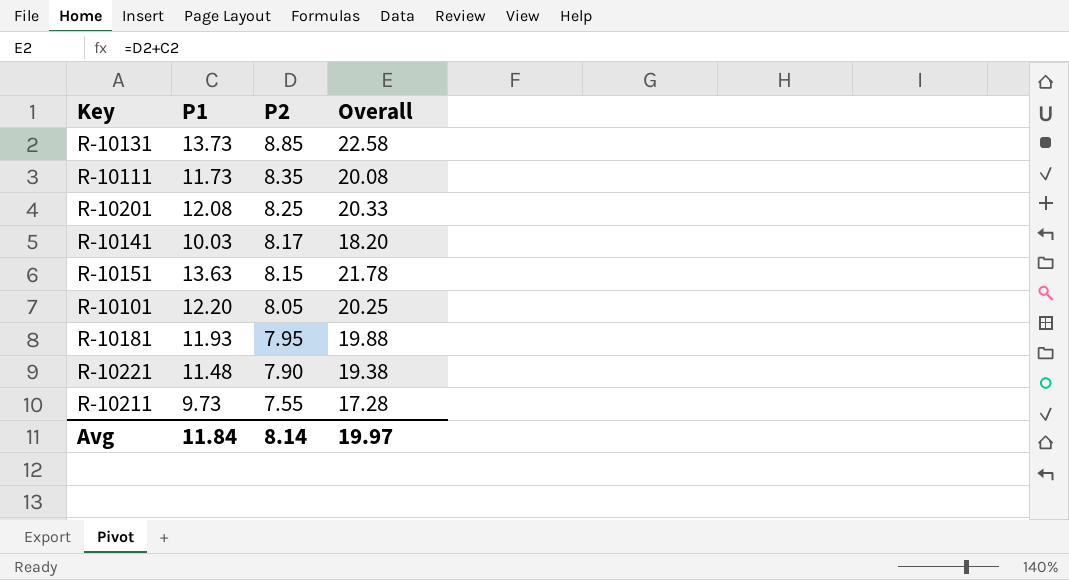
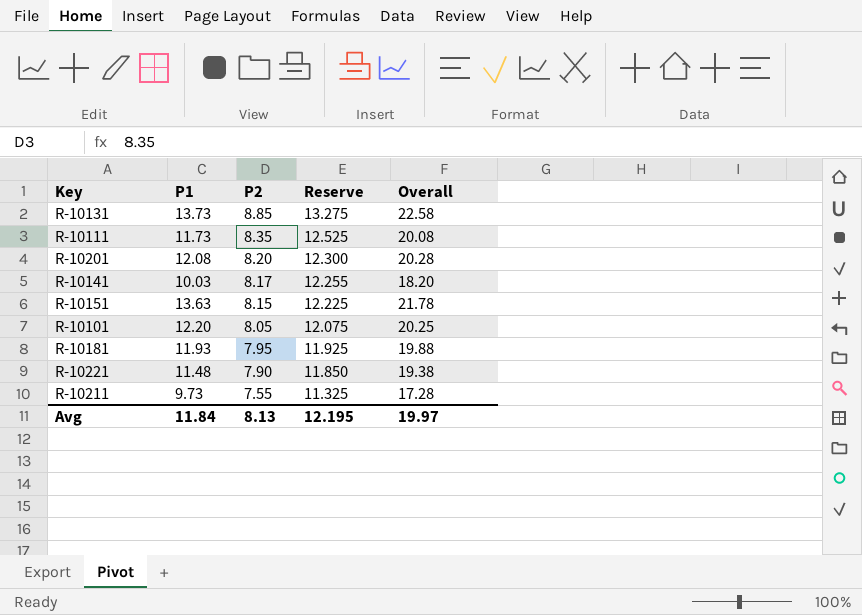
column Reserve | formula: none -> [P2] * 1.5
R-10201 | P2: 8.25 -> 8.20
R-10201 | Overall: 20.33 -> 20.28
Avg | P2: 8.14 -> 8.13

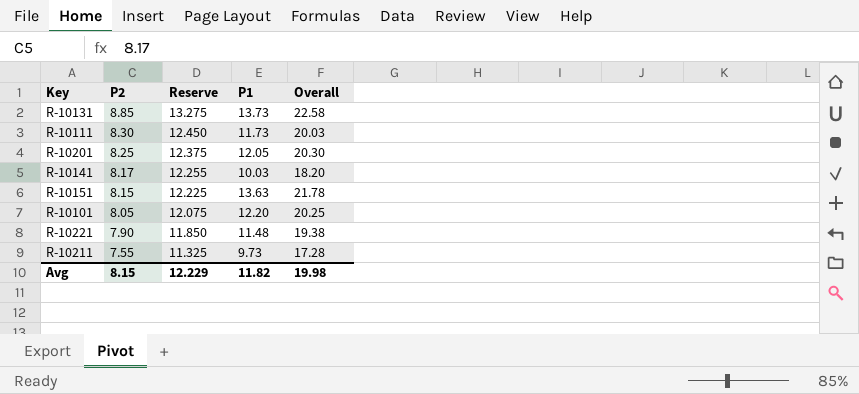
column P1 | position: 2 -> 4
row R-10181: 11.93 | 7.95 | 11.925 | 19.88 -> none
R-10111 | P2: 8.35 -> 8.30
R-10111 | Reserve: 12.525 -> 12.450
R-10111 | Overall: 20.08 -> 20.03
R-10201 | P2: 8.20 -> 8.25
R-10201 | Reserve: 12.300 -> 12.375
R-10201 | P1: 12.08 -> 12.05
R-10201 | Overall: 20.28 -> 20.30
Avg | P2: 8.13 -> 8.15
Avg | Reserve: 12.195 -> 12.229
Avg | P1: 11.84 -> 11.82
Avg | Overall: 19.97 -> 19.98

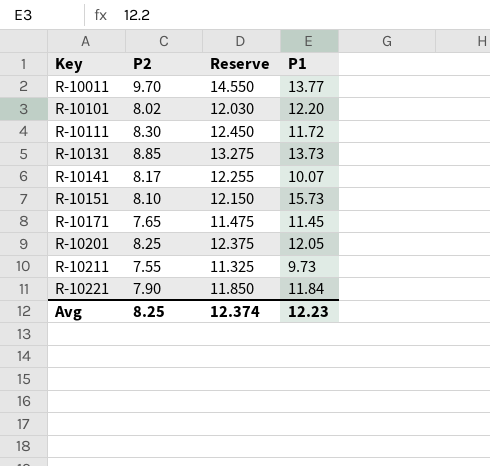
row order: P2 descending -> Key ascending
column Overall | formula: [P2] + [P1] -> none
row R-10011: none -> 9.70 | 14.550 | 13.77
R-10101 | P2: 8.05 -> 8.02
R-10101 | Reserve: 12.075 -> 12.030
R-10111 | P1: 11.73 -> 11.72
R-10141 | P1: 10.03 -> 10.07
R-10151 | P2: 8.15 -> 8.10
R-10151 | Reserve: 12.225 -> 12.150
R-10151 | P1: 13.63 -> 15.73
row R-10171: none -> 7.65 | 11.475 | 11.45
R-10221 | P1: 11.48 -> 11.84
Avg | P2: 8.15 -> 8.25
Avg | Reserve: 12.229 -> 12.374
Avg | P1: 11.82 -> 12.23

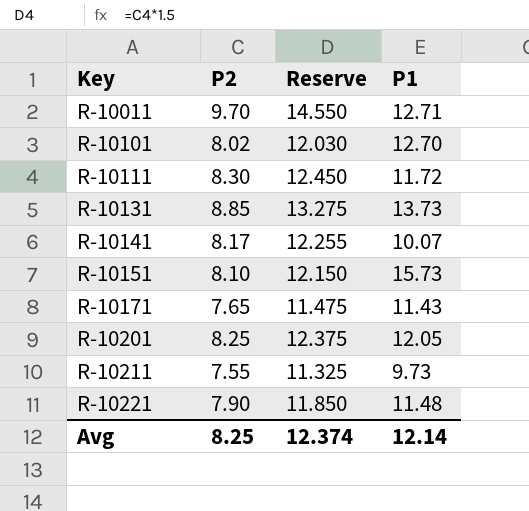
R-10011 | P1: 13.77 -> 12.71
R-10101 | P1: 12.20 -> 12.70
R-10171 | P1: 11.45 -> 11.43
R-10221 | P1: 11.84 -> 11.48
Avg | P1: 12.23 -> 12.14

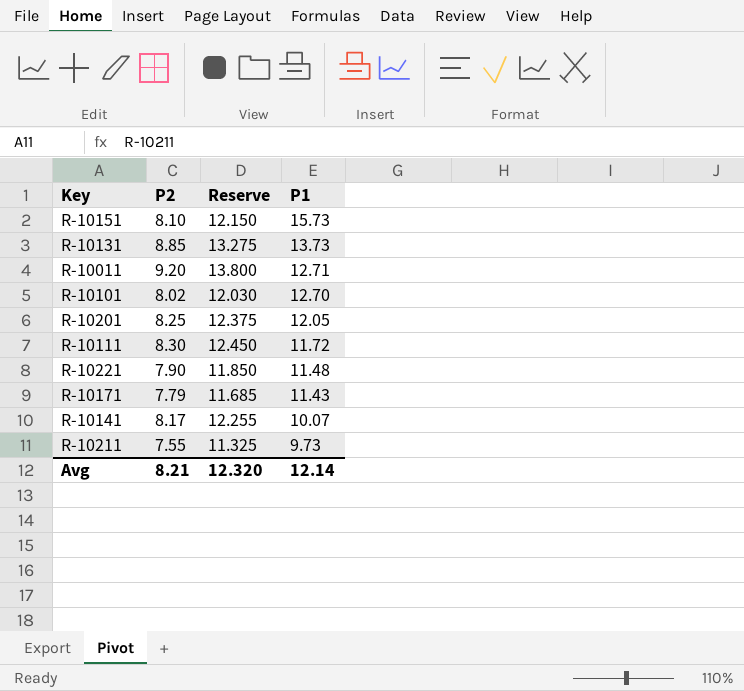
row order: Key ascending -> P1 descending
R-10011 | P2: 9.70 -> 9.20
R-10011 | Reserve: 14.550 -> 13.800
R-10171 | P2: 7.65 -> 7.79
R-10171 | Reserve: 11.475 -> 11.685
Avg | P2: 8.25 -> 8.21
Avg | Reserve: 12.374 -> 12.320

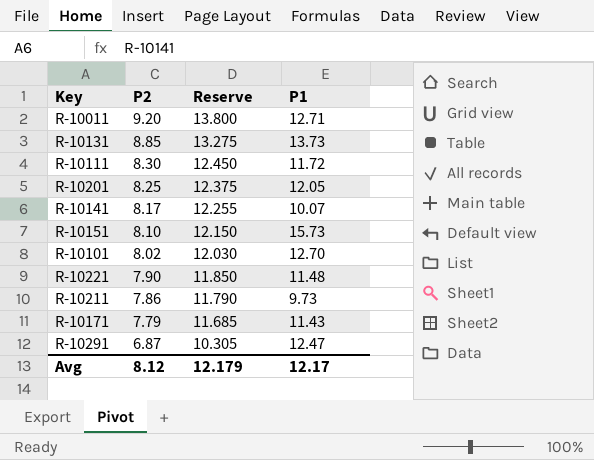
row order: P1 descending -> P2 descending
R-10211 | P2: 7.55 -> 7.86
R-10211 | Reserve: 11.325 -> 11.790
row R-10291: none -> 6.87 | 10.305 | 12.47
Avg | P2: 8.21 -> 8.12
Avg | Reserve: 12.320 -> 12.179
Avg | P1: 12.14 -> 12.17

